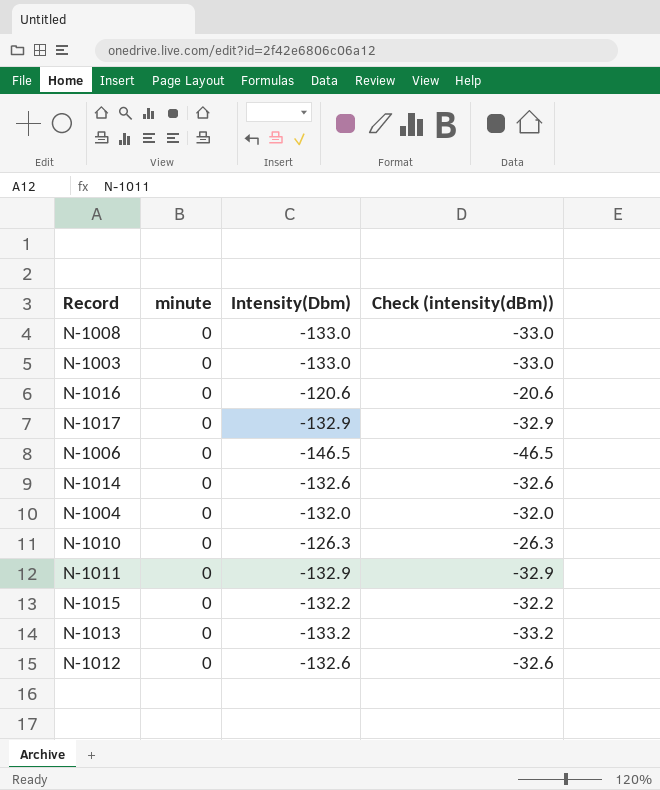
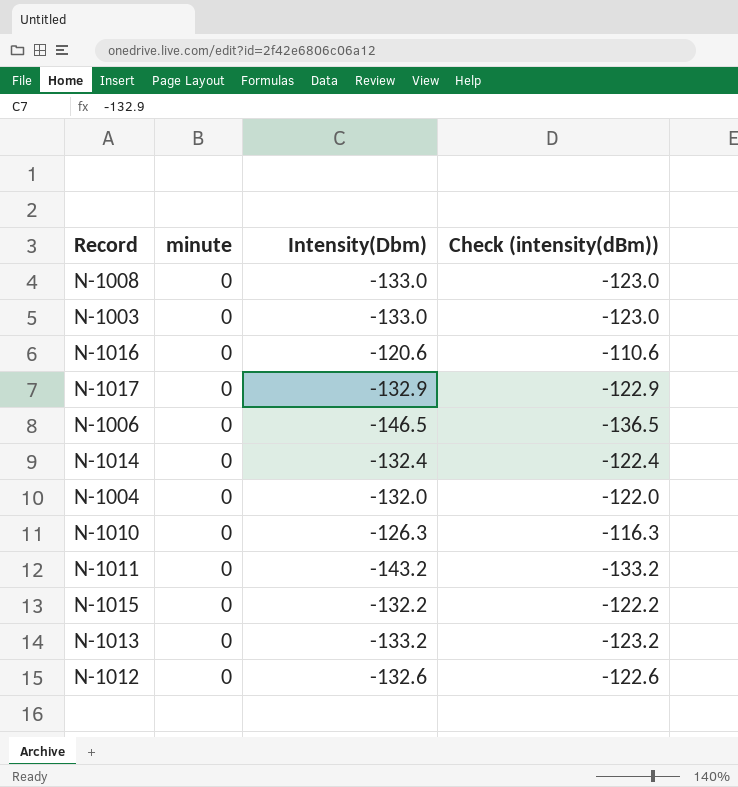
column Check (intensity(dBm)) | formula: [Intensity(Dbm)] + 100 -> [Intensity(Dbm)] + 10
N-1014 | Intensity(Dbm): -132.6 -> -132.4
N-1011 | Intensity(Dbm): -132.9 -> -143.2

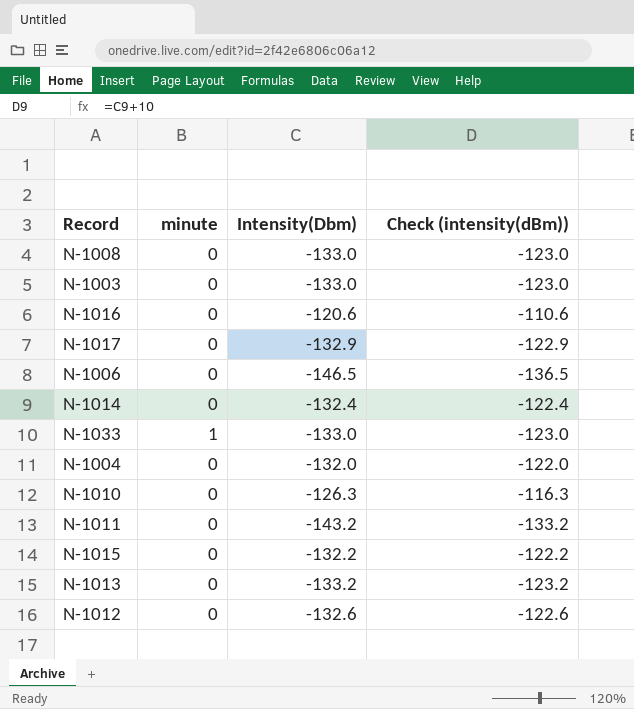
row N-1033: none -> 1 | -133.0 | -123.0

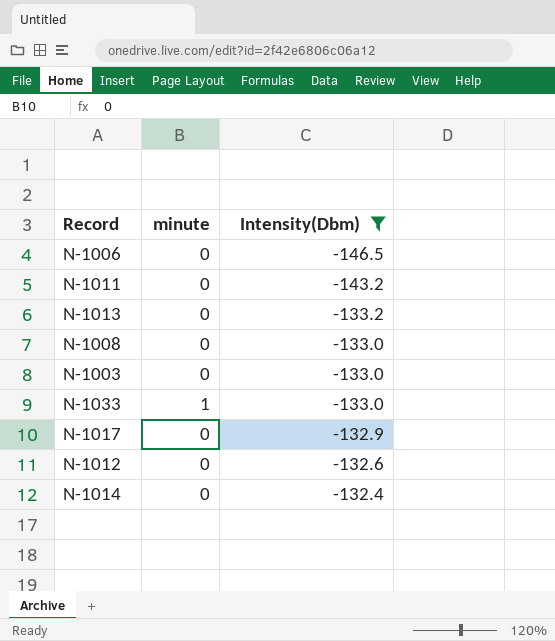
filter: none -> Intensity(Dbm) <= -132.4
row order: none -> Intensity(Dbm) ascending
column Check (intensity(dBm)) | formula: [Intensity(Dbm)] + 10 -> none

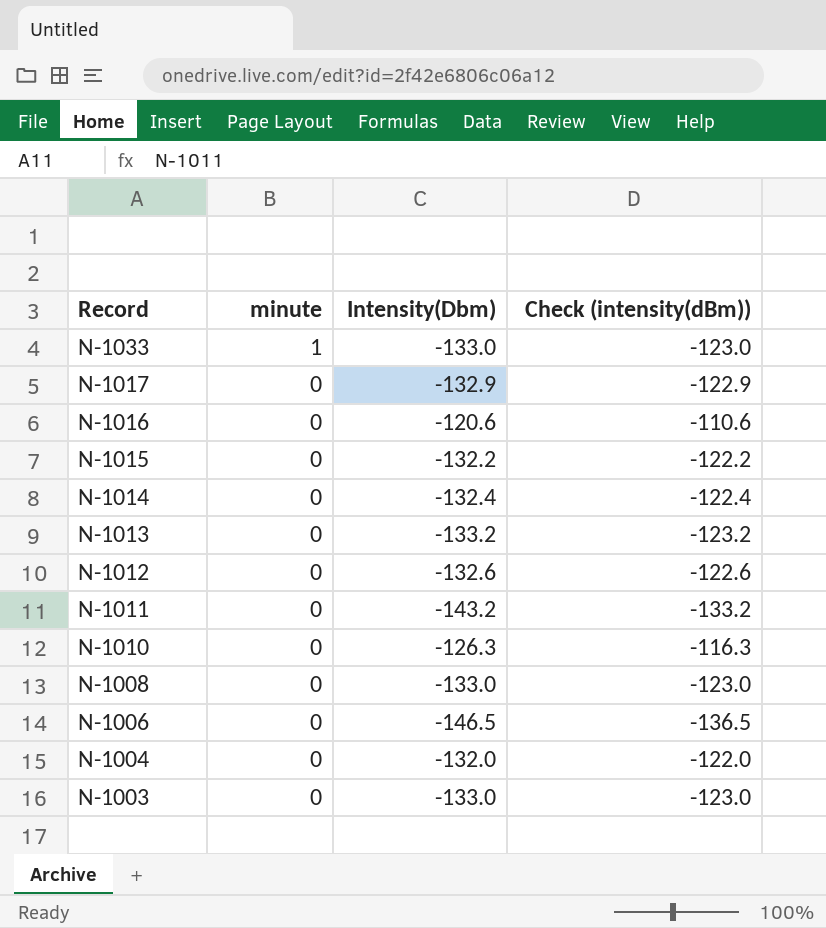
filter: Intensity(Dbm) <= -132.4 -> none
row order: Intensity(Dbm) ascending -> Record descending
column Check (intensity(dBm)) | formula: none -> [Intensity(Dbm)] + 10

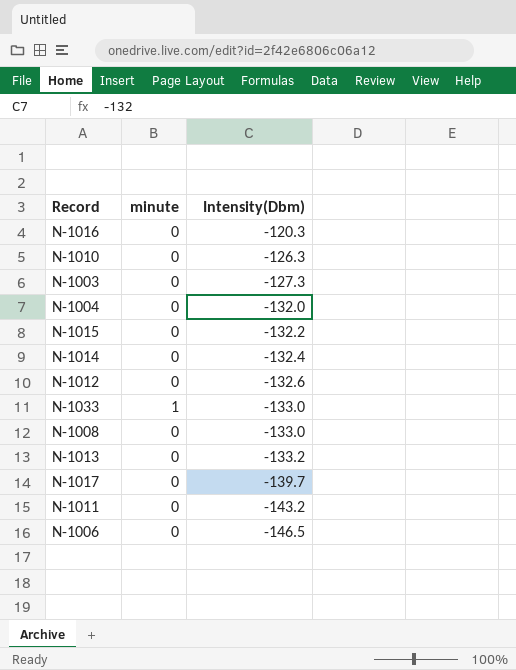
row order: Record descending -> Intensity(Dbm) descending
column Check (intensity(dBm)) | formula: [Intensity(Dbm)] + 10 -> none
N-1016 | Intensity(Dbm): -120.6 -> -120.3
N-1003 | Intensity(Dbm): -133.0 -> -127.3
N-1017 | Intensity(Dbm): -132.9 -> -139.7

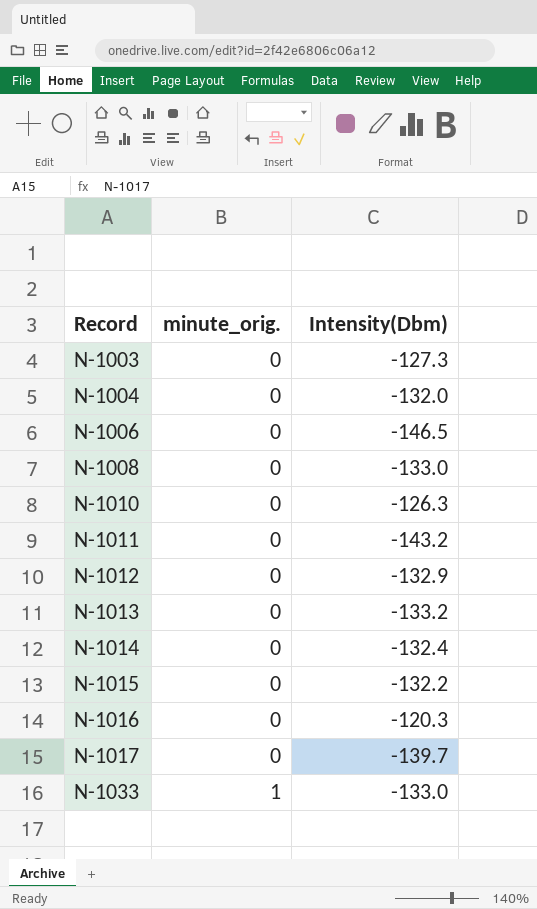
row order: Intensity(Dbm) descending -> Record ascending
column name: minute -> minute_orig.
N-1012 | Intensity(Dbm): -132.6 -> -132.9

